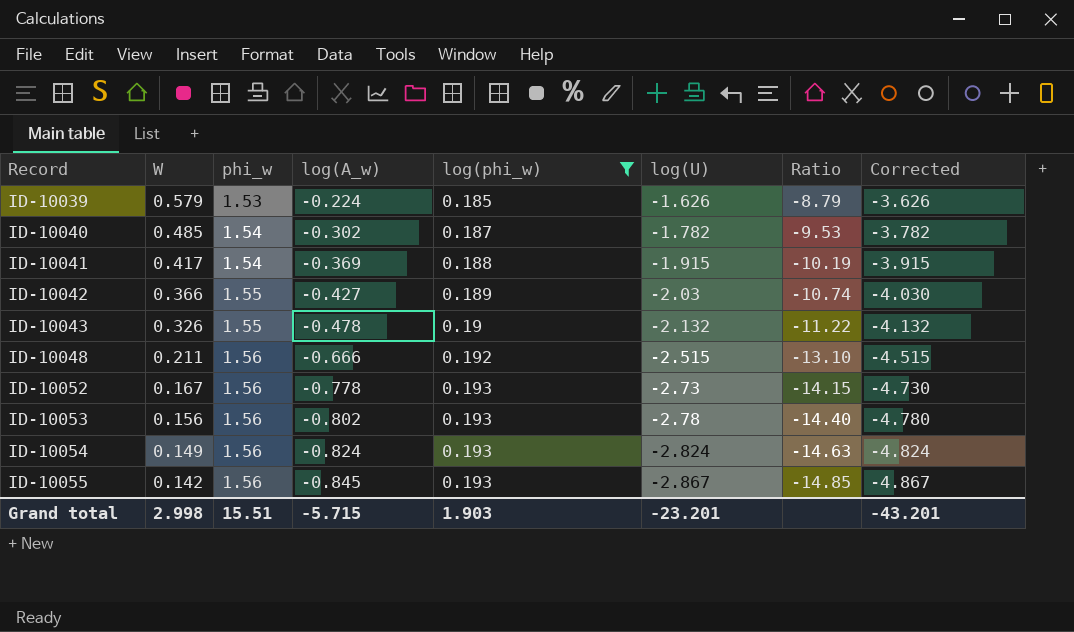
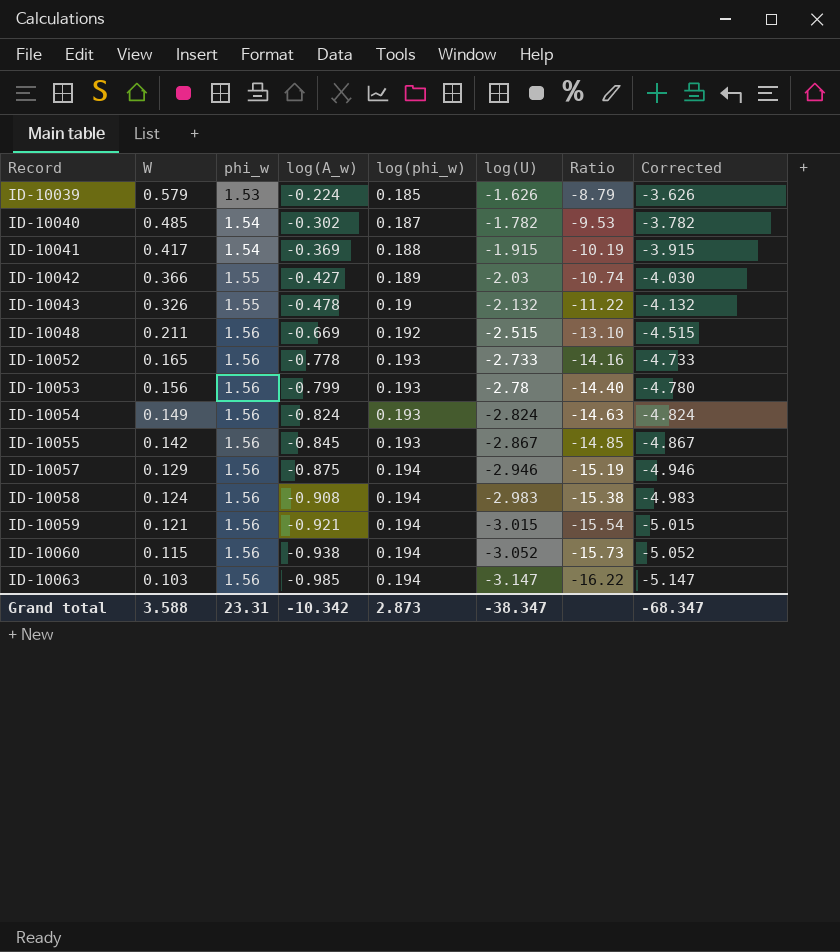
filter: log(phi_w) != 0.194 -> none
ID-10048 | log(A_w): -0.666 -> -0.669
ID-10052 | W: 0.167 -> 0.165
ID-10052 | log(U): -2.73 -> -2.733
ID-10052 | Ratio: -14.15 -> -14.16
ID-10052 | Corrected: -4.730 -> -4.733
ID-10053 | log(A_w): -0.802 -> -0.799
Grand total | W: 2.998 -> 3.588
Grand total | phi_w: 15.51 -> 23.31
Grand total | log(A_w): -5.715 -> -10.342
Grand total | log(phi_w): 1.903 -> 2.873
Grand total | log(U): -23.201 -> -38.347
Grand total | Corrected: -43.201 -> -68.347

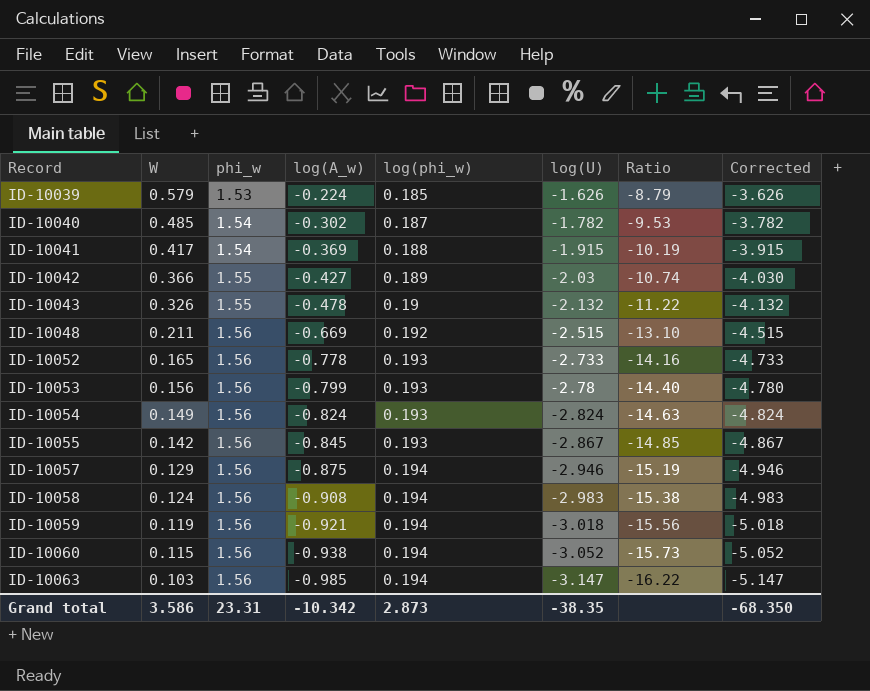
ID-10059 | W: 0.121 -> 0.119
ID-10059 | log(U): -3.015 -> -3.018
ID-10059 | Ratio: -15.54 -> -15.56
ID-10059 | Corrected: -5.015 -> -5.018
Grand total | W: 3.588 -> 3.586
Grand total | log(U): -38.347 -> -38.35
Grand total | Corrected: -68.347 -> -68.350

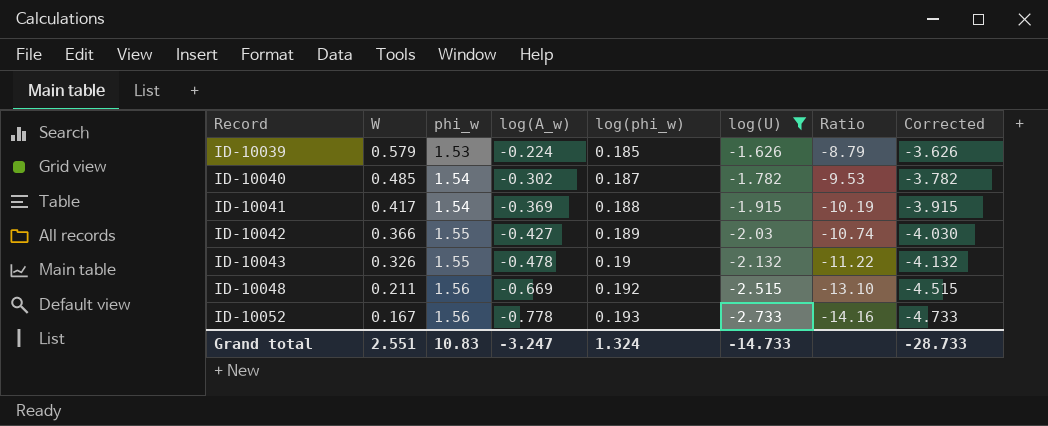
filter: none -> log(U) >= -2.733
ID-10052 | W: 0.165 -> 0.167
Grand total | W: 3.586 -> 2.551
Grand total | phi_w: 23.31 -> 10.83
Grand total | log(A_w): -10.342 -> -3.247
Grand total | log(phi_w): 2.873 -> 1.324
Grand total | log(U): -38.35 -> -14.733
Grand total | Corrected: -68.350 -> -28.733

